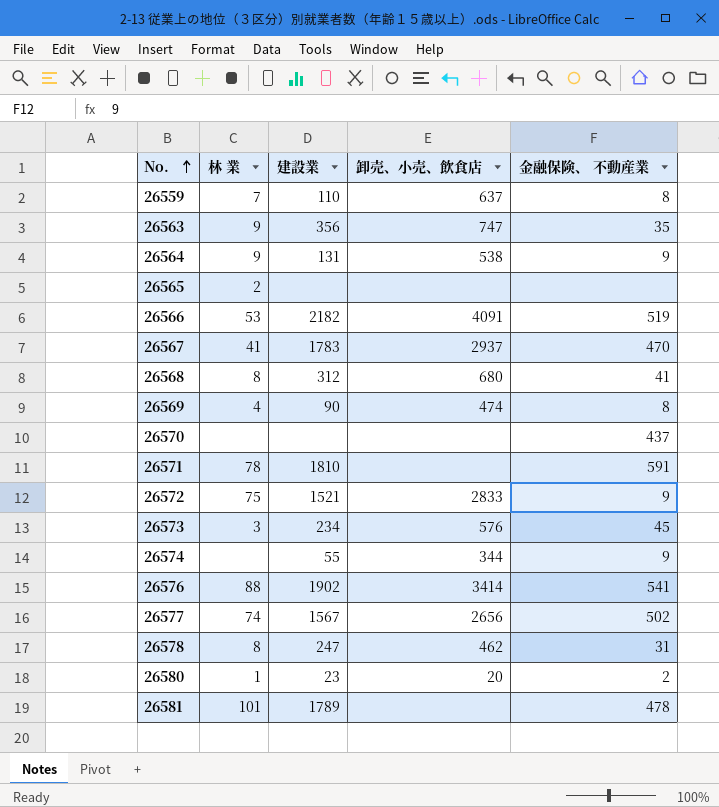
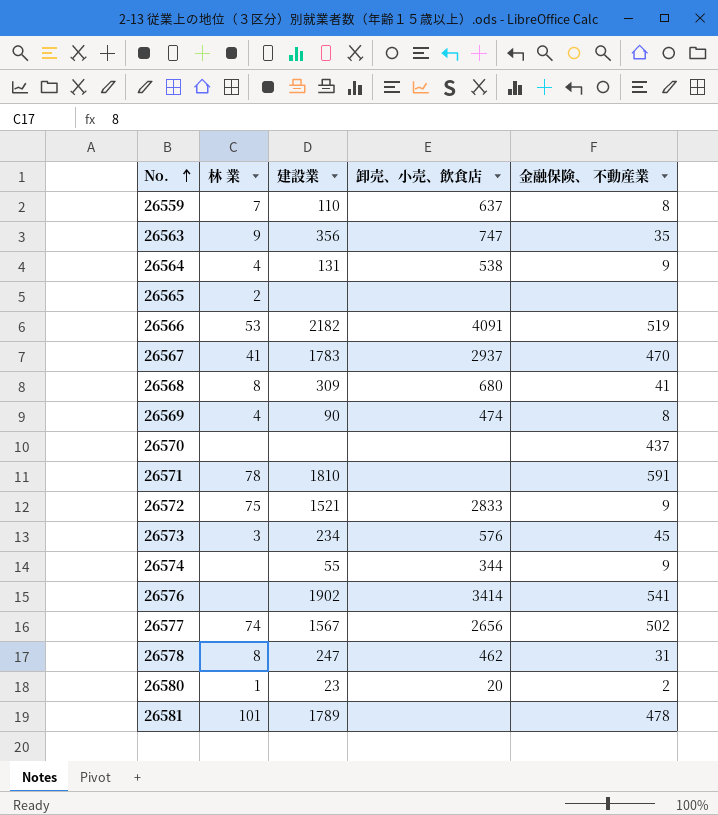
26564 | 林 業: 9 -> 4
26568 | 建設業: 312 -> 309
26576 | 林 業: 88 -> none

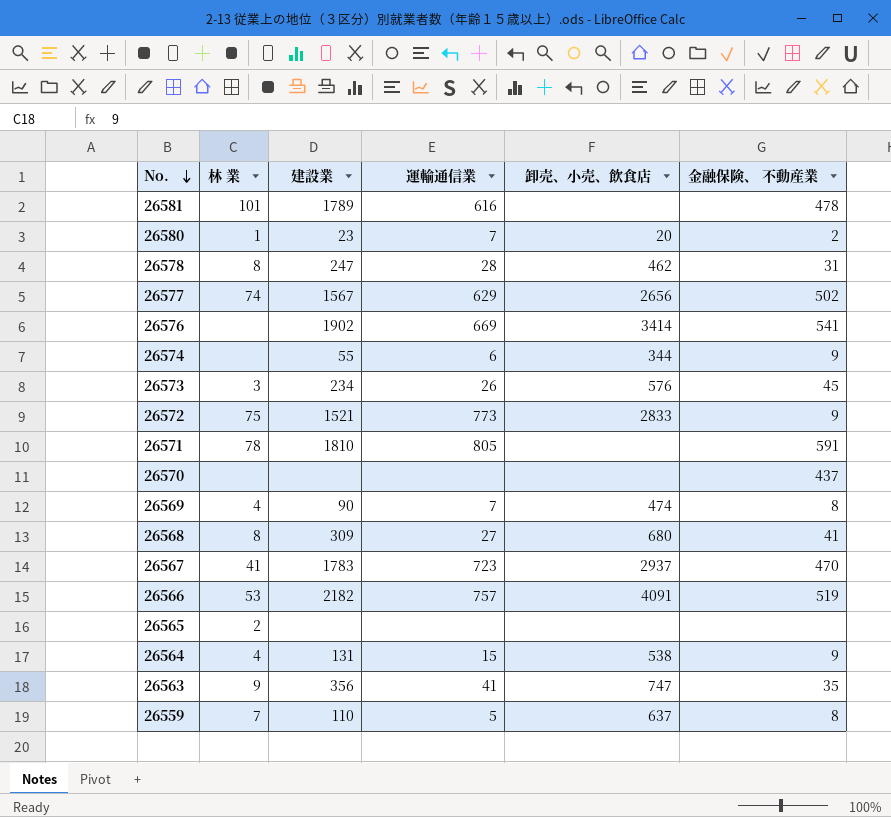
row order: No. ascending -> No. descending
column 運輸通信業 | position: none -> 4

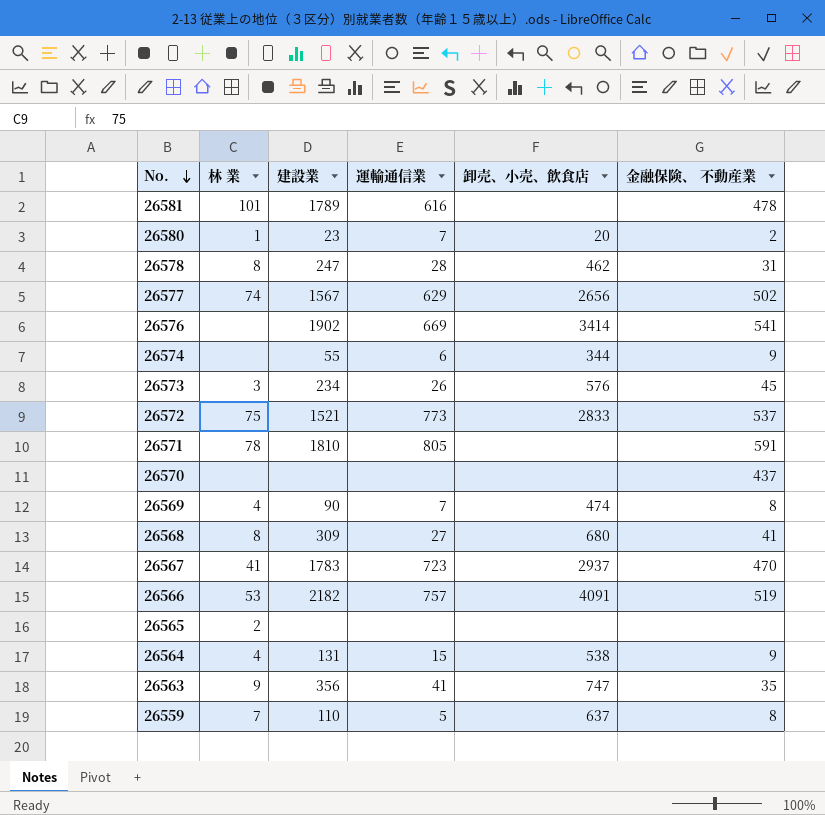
26572 | 金融保険、 不動産業: 9 -> 537

